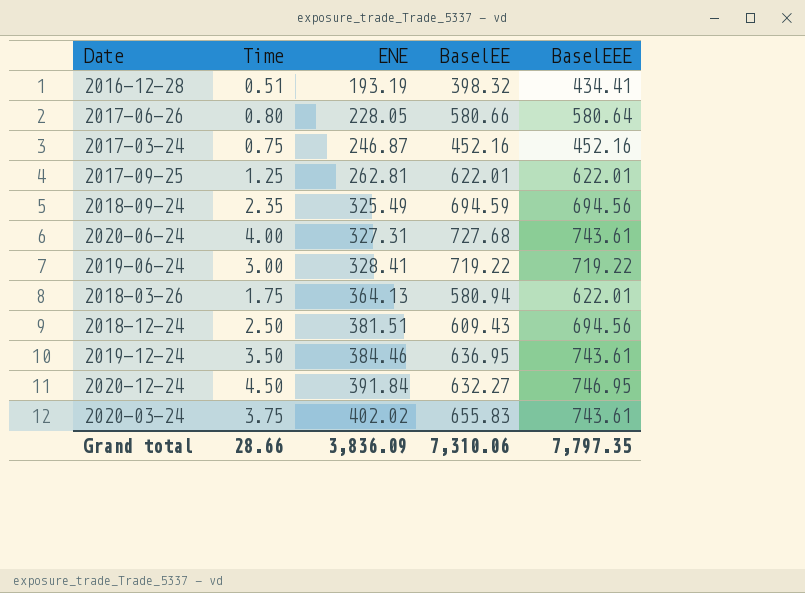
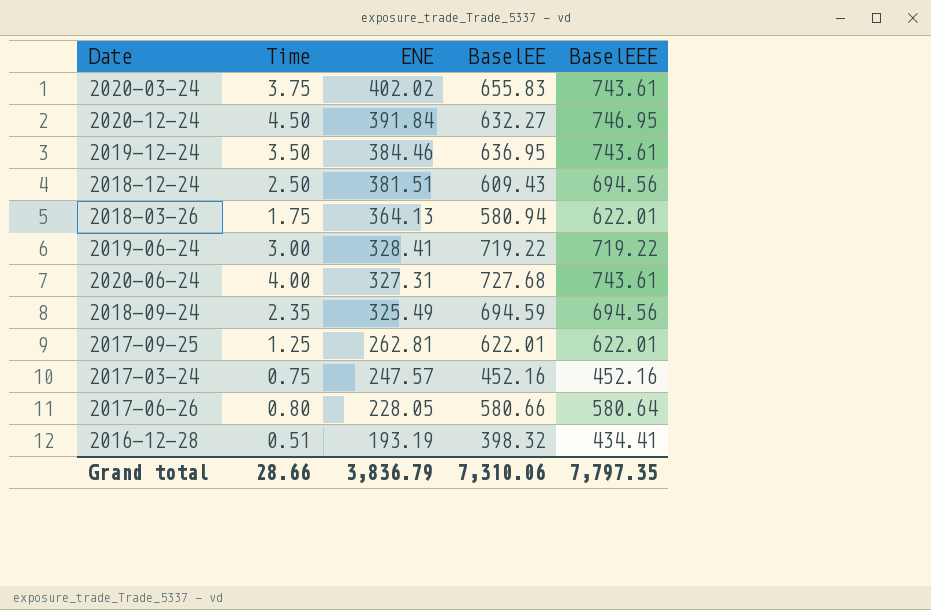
row order: ENE ascending -> ENE descending
2017-03-24 | ENE: 246.87 -> 247.57
Grand total | ENE: 3,836.09 -> 3,836.79

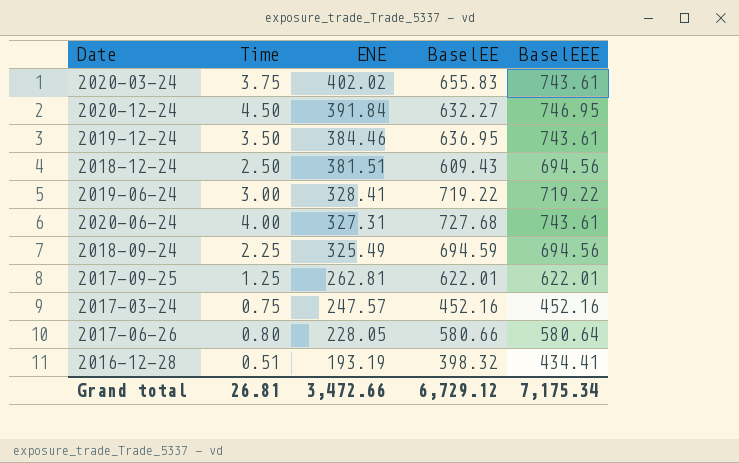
row 2018-03-26: 1.75 | 364.13 | 580.94 | 622.01 -> none
2018-09-24 | Time: 2.35 -> 2.25
Grand total | Time: 28.66 -> 26.81
Grand total | ENE: 3,836.79 -> 3,472.66
Grand total | BaselEE: 7,310.06 -> 6,729.12
Grand total | BaselEEE: 7,797.35 -> 7,175.34

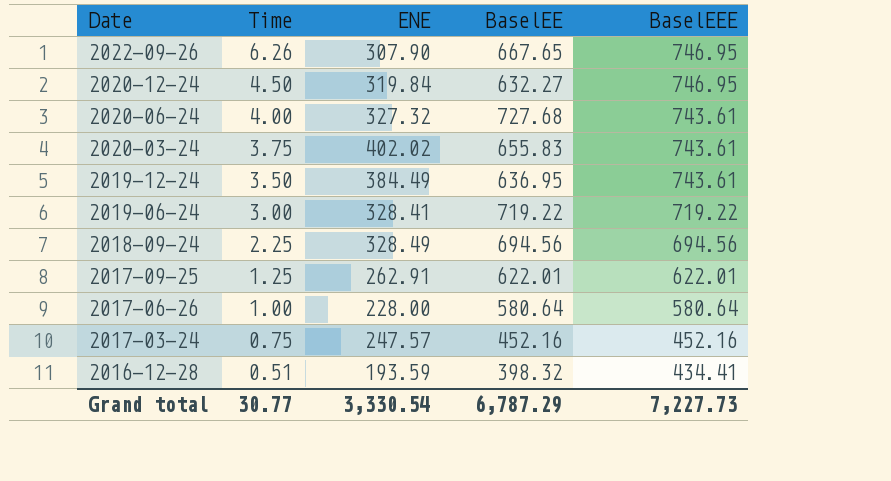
row order: ENE descending -> Date descending
row 2018-12-24: 2.50 | 381.51 | 609.43 | 694.56 -> none
row 2022-09-26: none -> 6.26 | 307.90 | 667.65 | 746.95
2020-12-24 | ENE: 391.84 -> 319.84
2020-06-24 | ENE: 327.31 -> 327.32
2019-12-24 | ENE: 384.46 -> 384.49
2018-09-24 | ENE: 325.49 -> 328.49
2018-09-24 | BaselEE: 694.59 -> 694.56
2017-09-25 | ENE: 262.81 -> 262.91
2017-06-26 | Time: 0.80 -> 1.00
2017-06-26 | ENE: 228.05 -> 228.00
2017-06-26 | BaselEE: 580.66 -> 580.64
2016-12-28 | ENE: 193.19 -> 193.59
Grand total | Time: 26.81 -> 30.77
Grand total | ENE: 3,472.66 -> 3,330.54
Grand total | BaselEE: 6,729.12 -> 6,787.29
Grand total | BaselEEE: 7,175.34 -> 7,227.73

